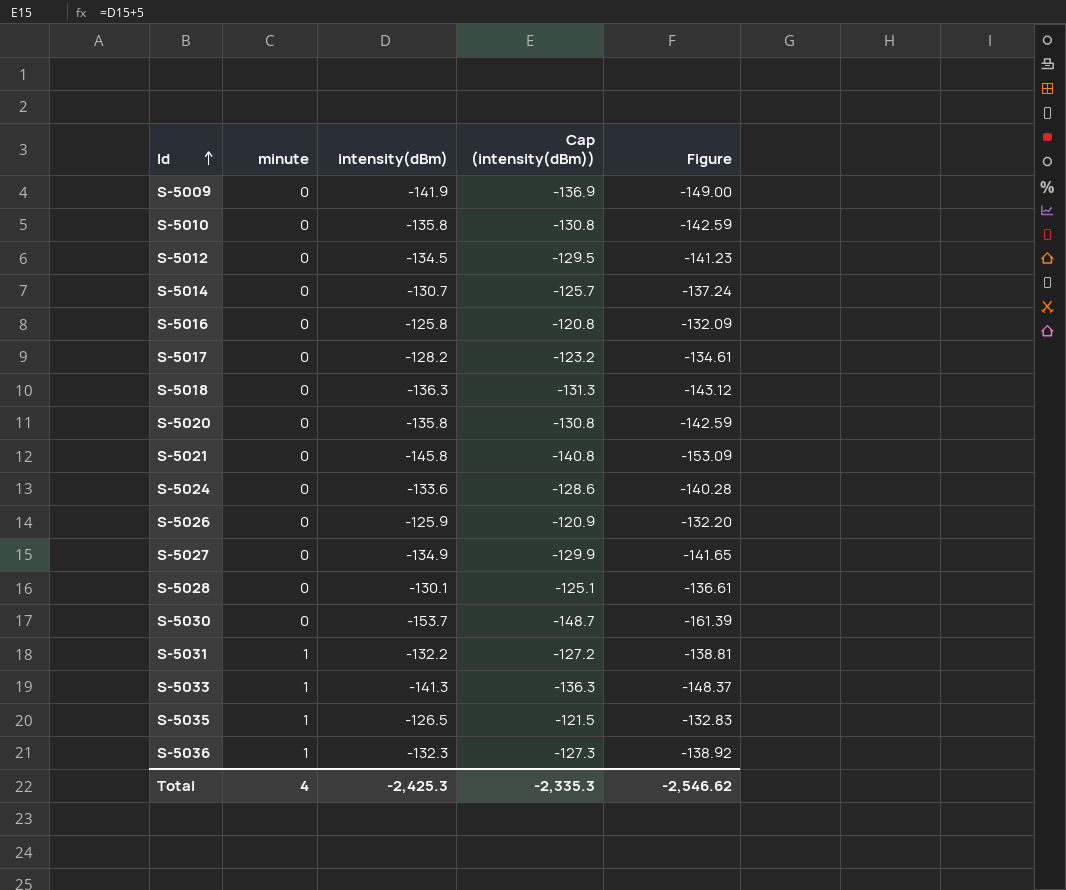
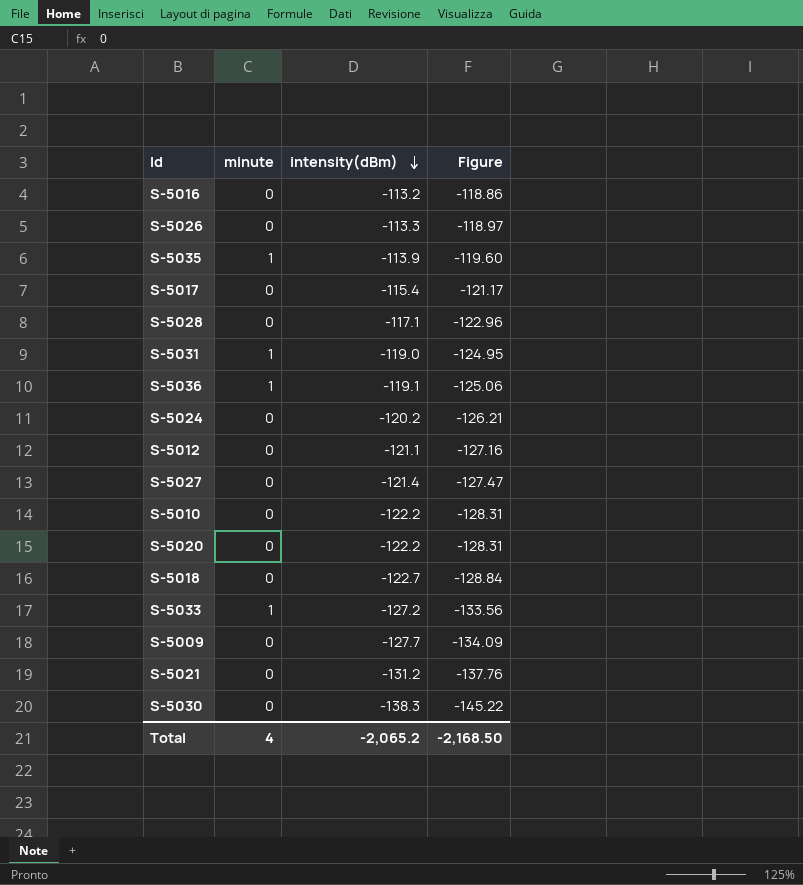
row order: Id ascending -> intensity(dBm) descending
column Cap (intensity(dBm)) | formula: [intensity(dBm)] + 5 -> none
row S-5014: 0 | -130.7 | -125.7 | -137.24 -> none
S-5016 | intensity(dBm): -125.8 -> -113.2
S-5016 | Figure: -132.09 -> -118.86
S-5026 | intensity(dBm): -125.9 -> -113.3
S-5026 | Figure: -132.20 -> -118.97
S-5035 | intensity(dBm): -126.5 -> -113.9
S-5035 | Figure: -132.83 -> -119.60
S-5017 | intensity(dBm): -128.2 -> -115.4
S-5017 | Figure: -134.61 -> -121.17
S-5028 | intensity(dBm): -130.1 -> -117.1
S-5028 | Figure: -136.61 -> -122.96
S-5031 | intensity(dBm): -132.2 -> -119.0
S-5031 | Figure: -138.81 -> -124.95
S-5036 | intensity(dBm): -132.3 -> -119.1
S-5036 | Figure: -138.92 -> -125.06
S-5024 | intensity(dBm): -133.6 -> -120.2
S-5024 | Figure: -140.28 -> -126.21
S-5012 | intensity(dBm): -134.5 -> -121.1
S-5012 | Figure: -141.23 -> -127.16
S-5027 | intensity(dBm): -134.9 -> -121.4
S-5027 | Figure: -141.65 -> -127.47
S-5010 | intensity(dBm): -135.8 -> -122.2
S-5010 | Figure: -142.59 -> -128.31
S-5020 | intensity(dBm): -135.8 -> -122.2
S-5020 | Figure: -142.59 -> -128.31
S-5018 | intensity(dBm): -136.3 -> -122.7
S-5018 | Figure: -143.12 -> -128.84
S-5033 | intensity(dBm): -141.3 -> -127.2
S-5033 | Figure: -148.37 -> -133.56
S-5009 | intensity(dBm): -141.9 -> -127.7
S-5009 | Figure: -149.00 -> -134.09
S-5021 | intensity(dBm): -145.8 -> -131.2
S-5021 | Figure: -153.09 -> -137.76
S-5030 | intensity(dBm): -153.7 -> -138.3
S-5030 | Figure: -161.39 -> -145.22
Total | intensity(dBm): -2,425.3 -> -2,065.2
Total | Figure: -2,546.62 -> -2,168.50

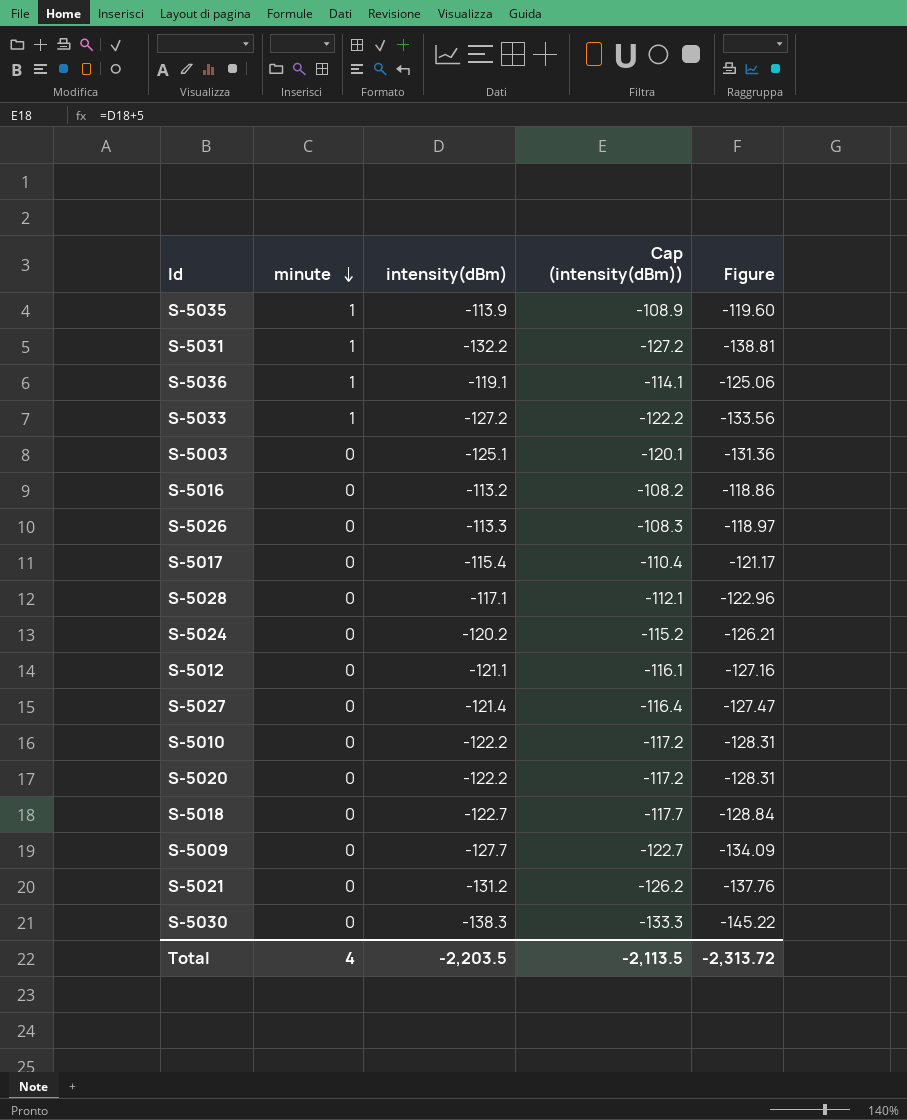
row order: intensity(dBm) descending -> minute descending
column Cap (intensity(dBm)) | formula: none -> [intensity(dBm)] + 5
S-5031 | intensity(dBm): -119.0 -> -132.2
S-5031 | Figure: -124.95 -> -138.81
row S-5003: none -> 0 | -125.1 | -120.1 | -131.36
Total | intensity(dBm): -2,065.2 -> -2,203.5
Total | Figure: -2,168.50 -> -2,313.72

